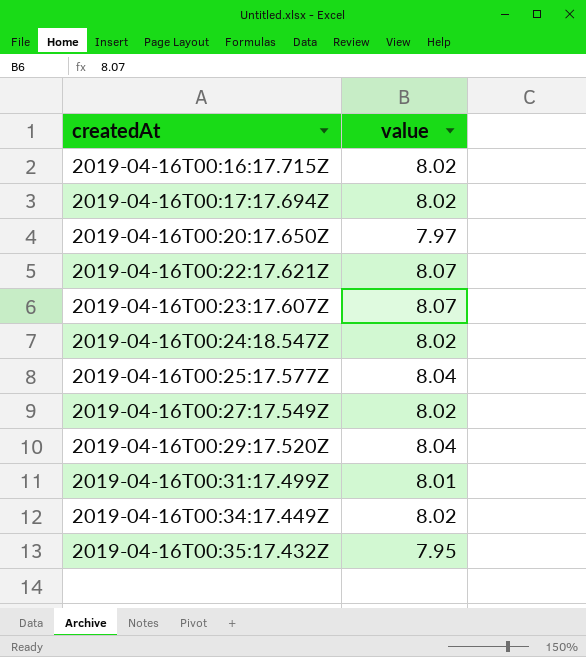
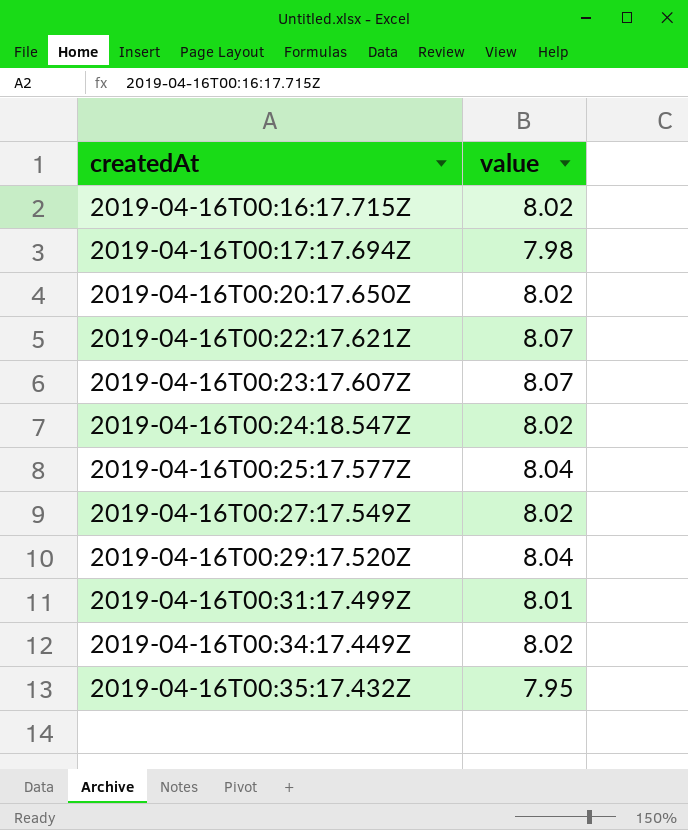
2019-04-16T00:17:17.694Z | value: 8.02 -> 7.98
2019-04-16T00:20:17.650Z | value: 7.97 -> 8.02

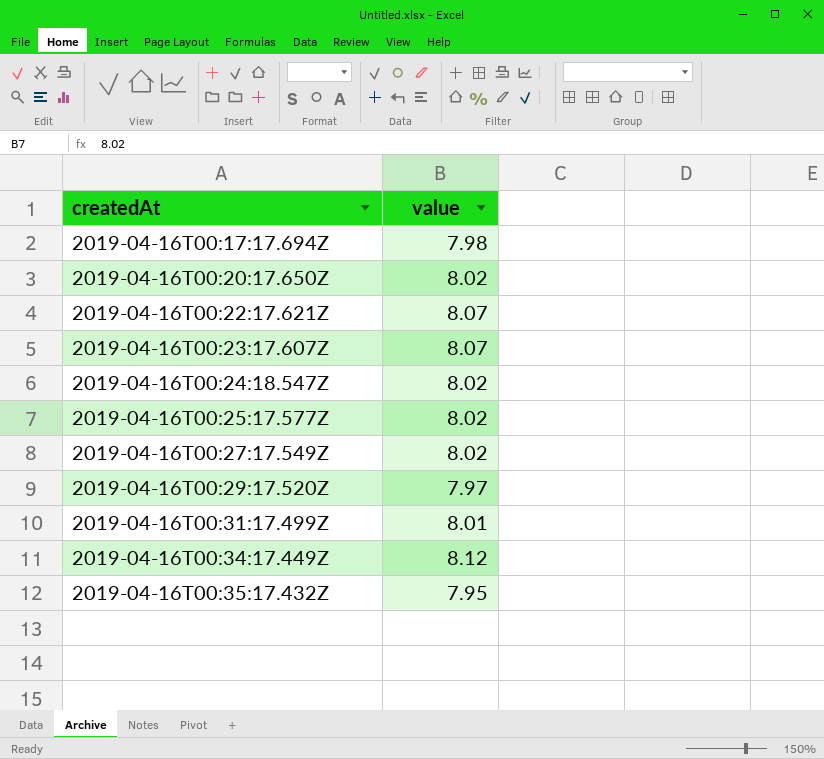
row 2019-04-16T00:16:17.715Z: 8.02 -> none
2019-04-16T00:25:17.577Z | value: 8.04 -> 8.02
2019-04-16T00:29:17.520Z | value: 8.04 -> 7.97
2019-04-16T00:34:17.449Z | value: 8.02 -> 8.12

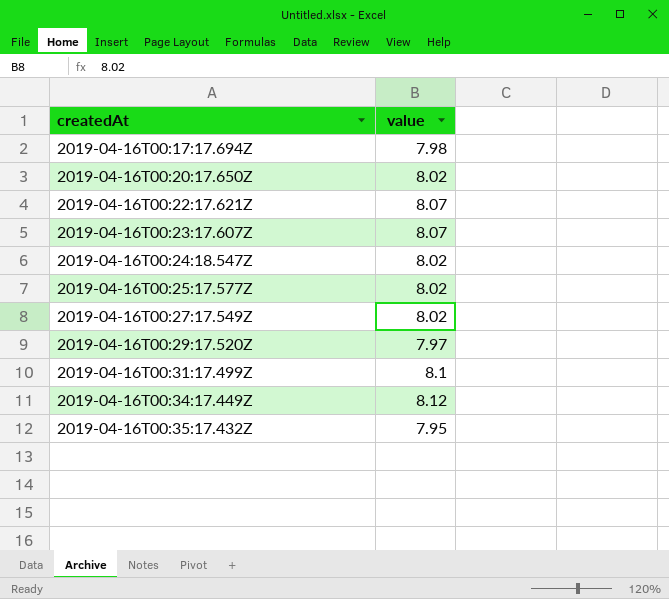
2019-04-16T00:31:17.499Z | value: 8.01 -> 8.1

